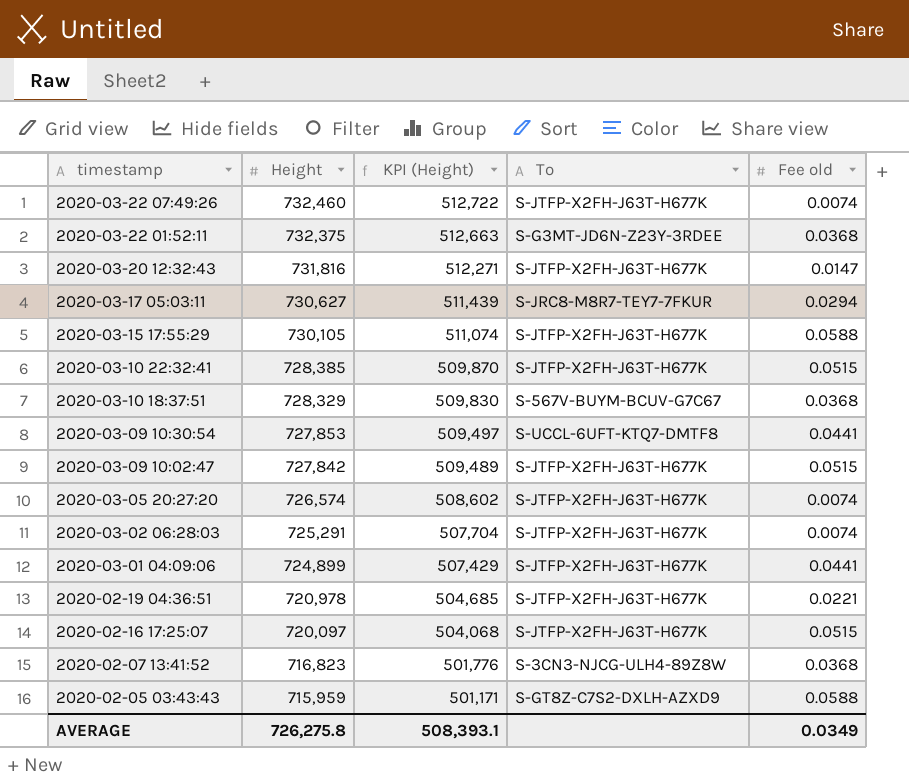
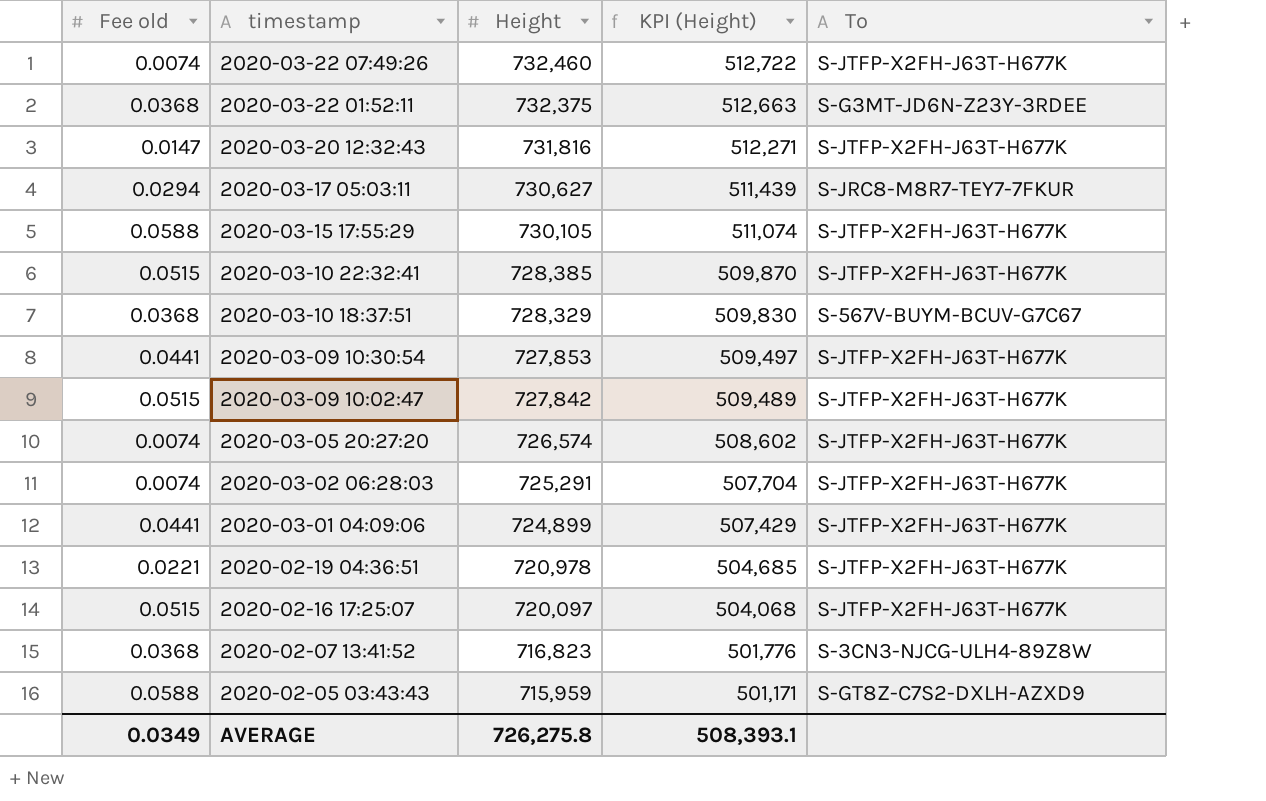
column Fee old | position: 5 -> 1
2020-03-09 10:30:54 | To: S-UCCL-6UFT-KTQ7-DMTF8 -> S-JTFP-X2FH-J63T-H677K

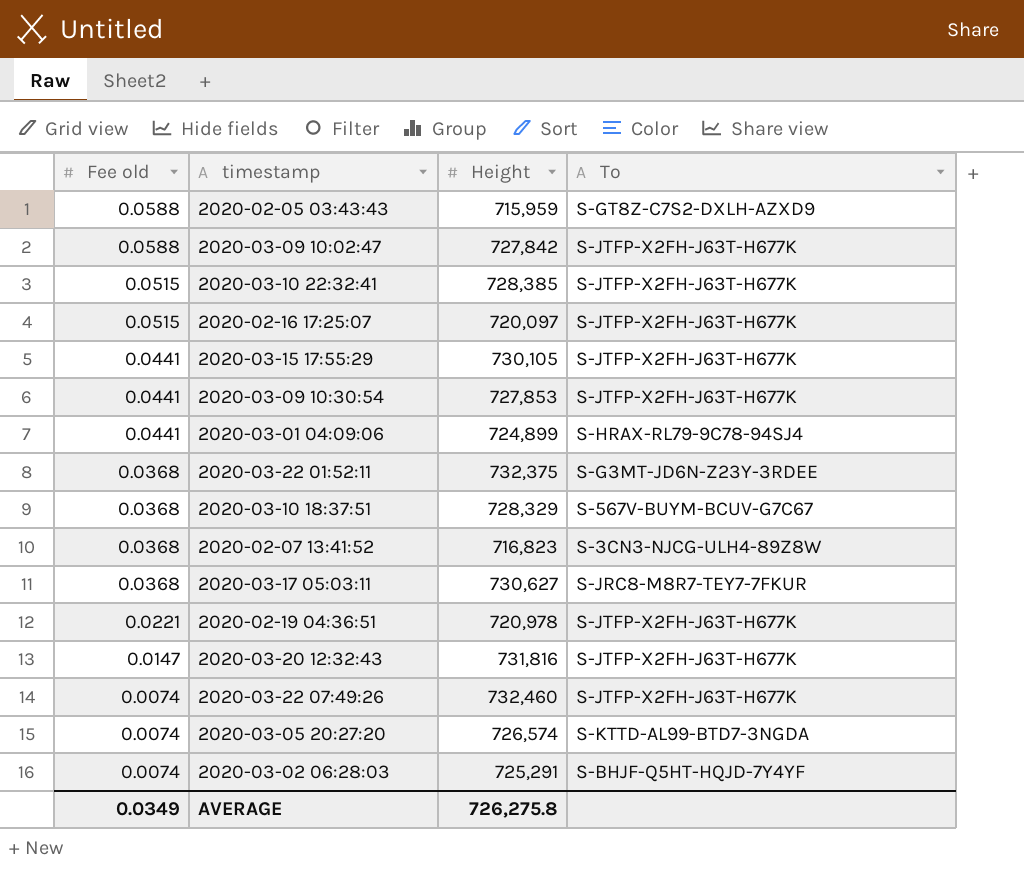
row order: timestamp descending -> Fee old descending
column KPI (Height) | formula: [Height] * 0.7 -> none
2020-03-09 10:02:47 | Fee old: 0.0515 -> 0.0588
2020-03-15 17:55:29 | Fee old: 0.0588 -> 0.0441
2020-03-01 04:09:06 | To: S-JTFP-X2FH-J63T-H677K -> S-HRAX-RL79-9C78-94SJ4
2020-03-17 05:03:11 | Fee old: 0.0294 -> 0.0368
2020-03-05 20:27:20 | To: S-JTFP-X2FH-J63T-H677K -> S-KTTD-AL99-BTD7-3NGDA
2020-03-02 06:28:03 | To: S-JTFP-X2FH-J63T-H677K -> S-BHJF-Q5HT-HQJD-7Y4YF

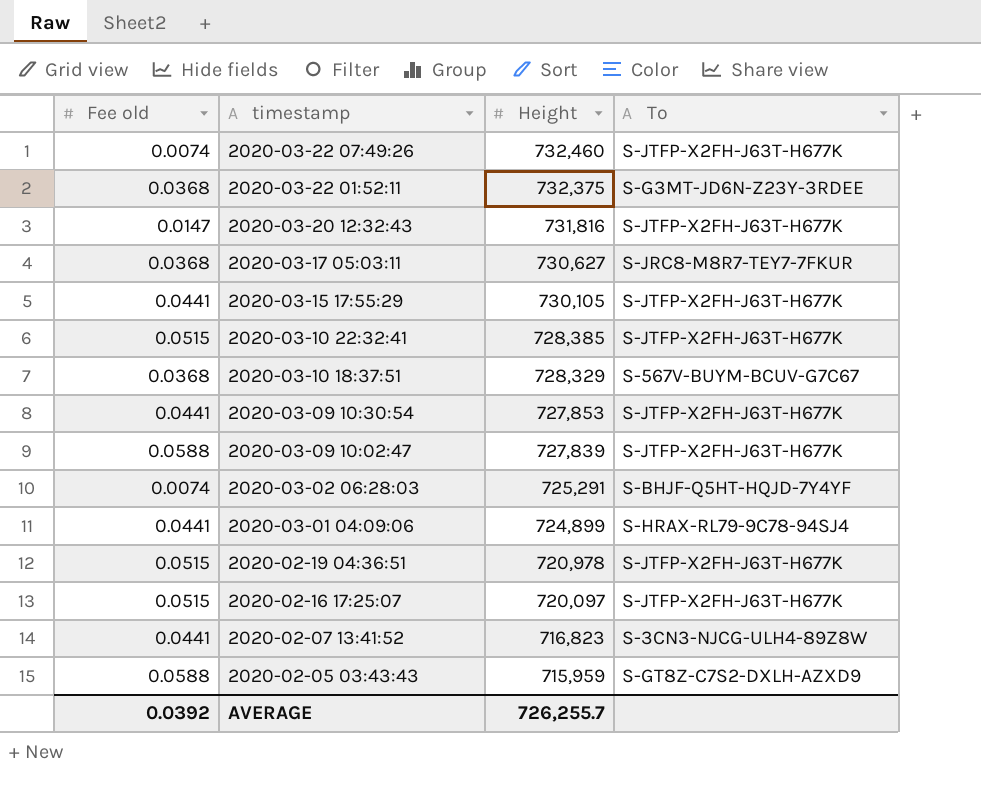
row order: Fee old descending -> timestamp descending
row 2020-03-05 20:27:20: 0.0074 | 726,574 | S-KTTD-AL99-BTD7-3NGDA -> none
2020-03-09 10:02:47 | Height: 727,842 -> 727,839
2020-02-19 04:36:51 | Fee old: 0.0221 -> 0.0515
2020-02-07 13:41:52 | Fee old: 0.0368 -> 0.0441
AVERAGE | Fee old: 0.0349 -> 0.0392
AVERAGE | Height: 726,275.8 -> 726,255.7

